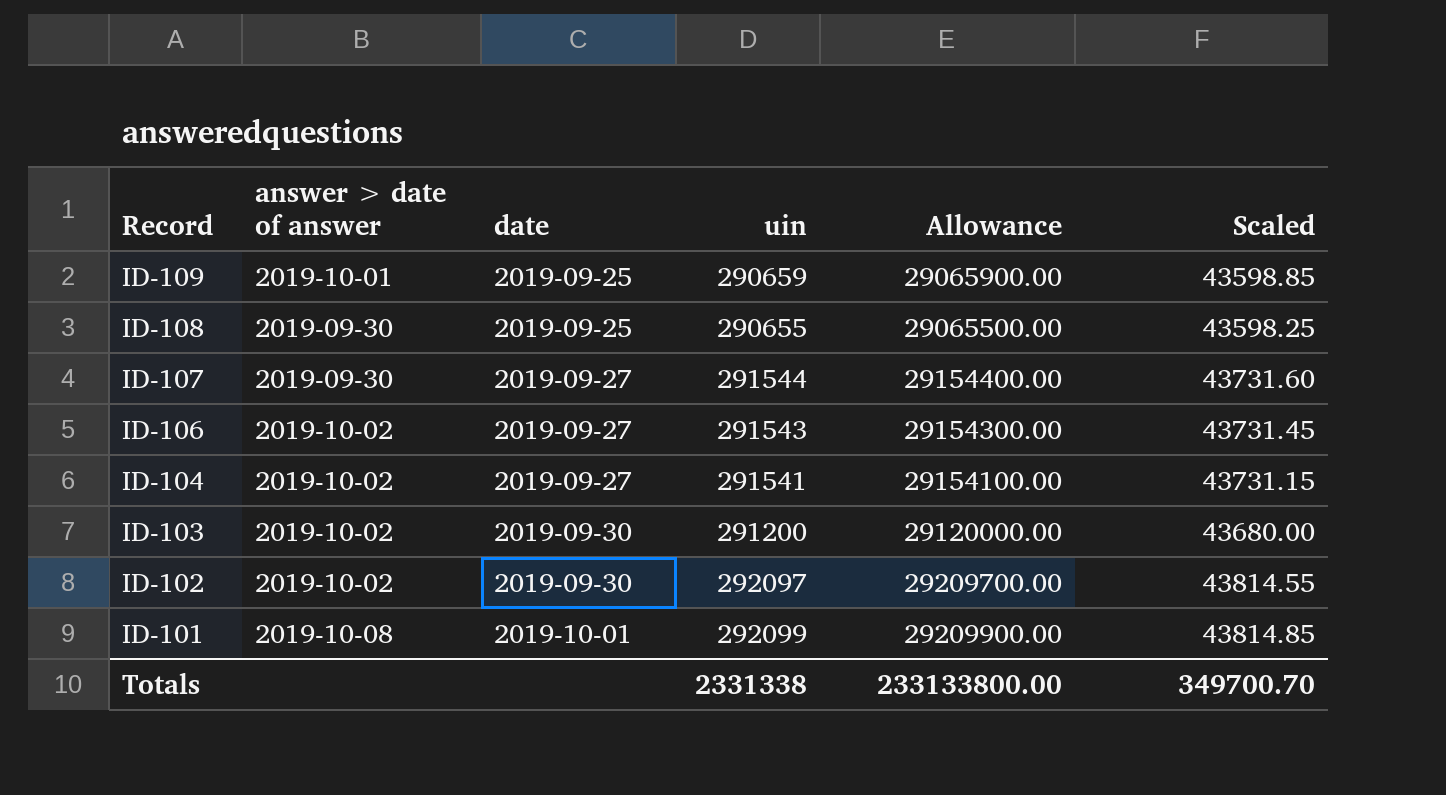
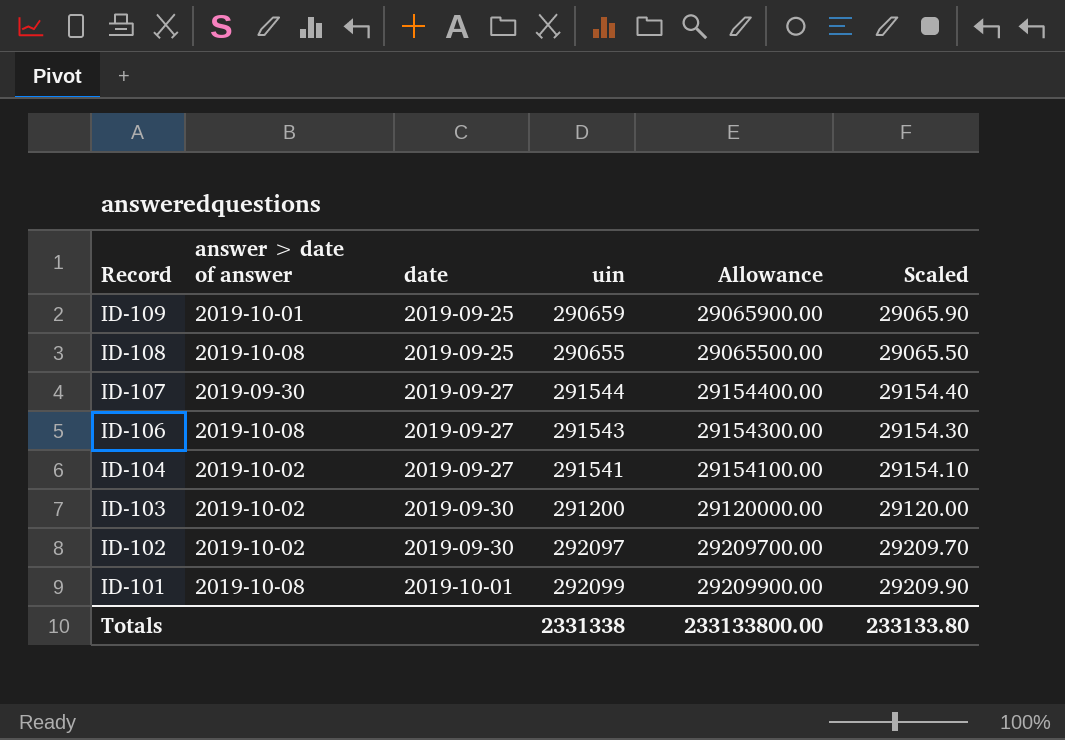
column Scaled | formula: [uin] * 0.15 -> [uin] * 0.1
ID-108 | answer > date of answer: 2019-09-30 -> 2019-10-08
ID-106 | answer > date of answer: 2019-10-02 -> 2019-10-08
Totals | Scaled: 349700.70 -> 233133.80

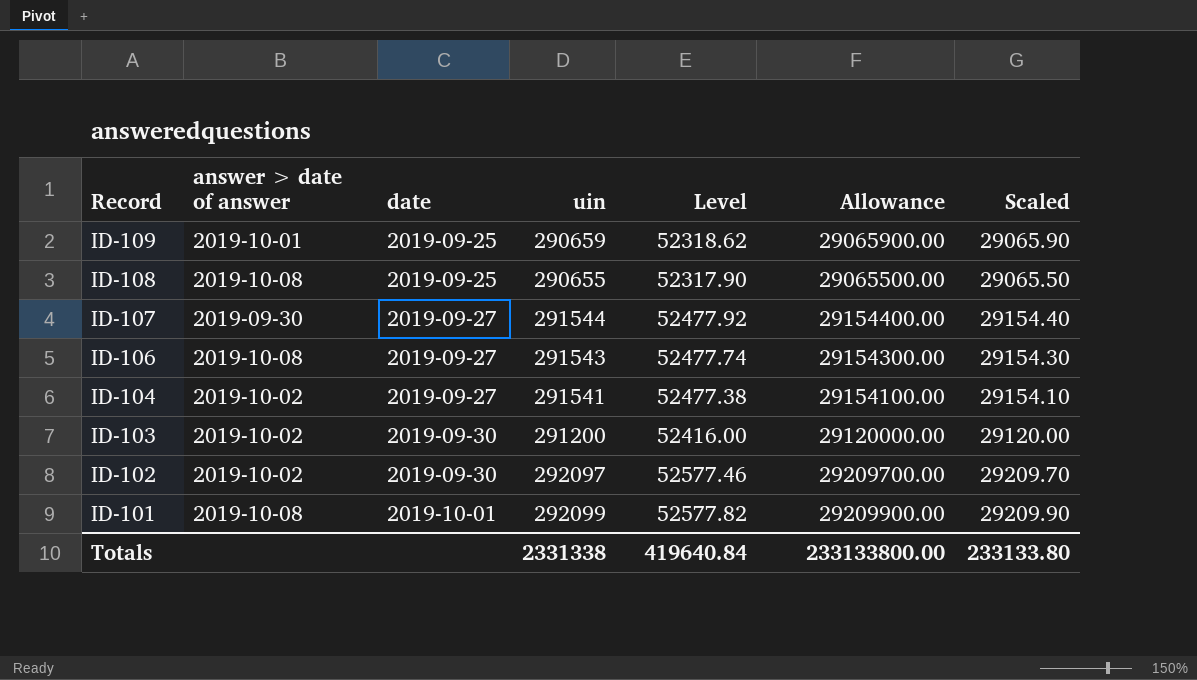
column Level | formula: none -> [uin] * 0.18

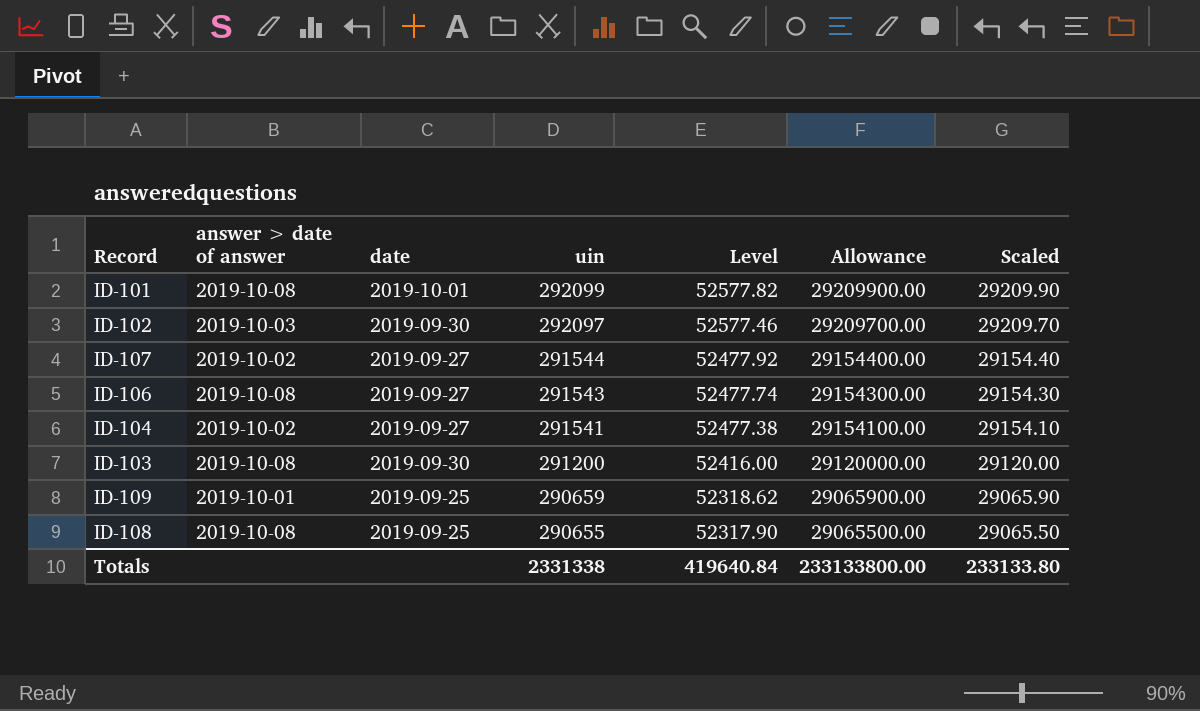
row order: Record descending -> uin descending
ID-102 | answer > date of answer: 2019-10-02 -> 2019-10-03
ID-107 | answer > date of answer: 2019-09-30 -> 2019-10-02
ID-103 | answer > date of answer: 2019-10-02 -> 2019-10-08

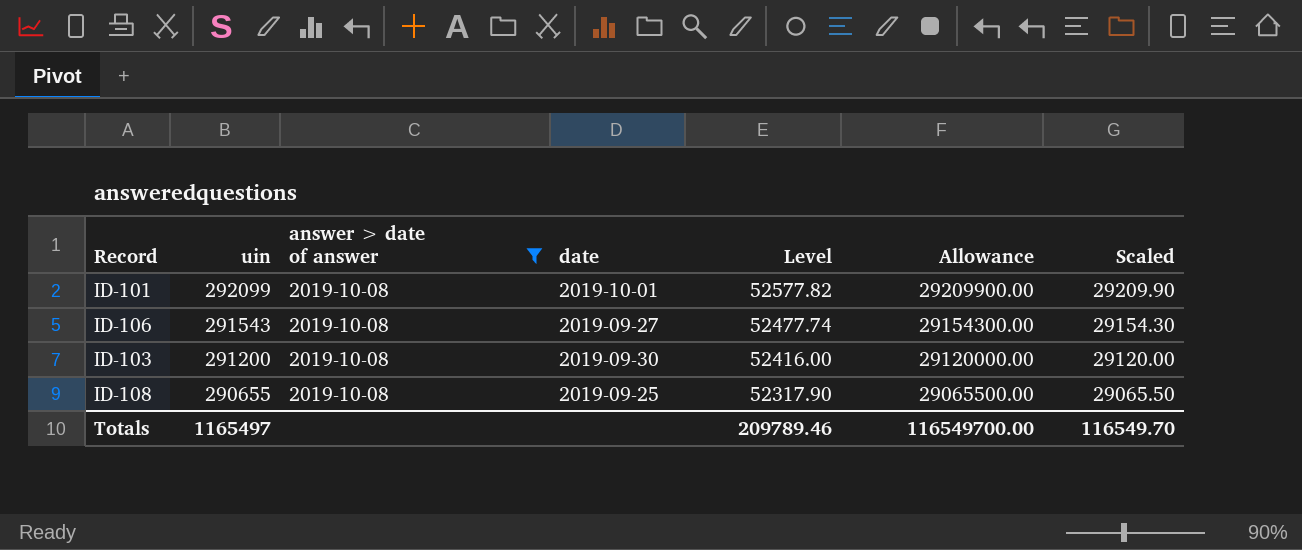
filter: none -> answer > date of answer = 2019-10-08
column uin | position: 4 -> 2
Totals | uin: 2331338 -> 1165497
Totals | Level: 419640.84 -> 209789.46
Totals | Allowance: 233133800.00 -> 116549700.00
Totals | Scaled: 233133.80 -> 116549.70

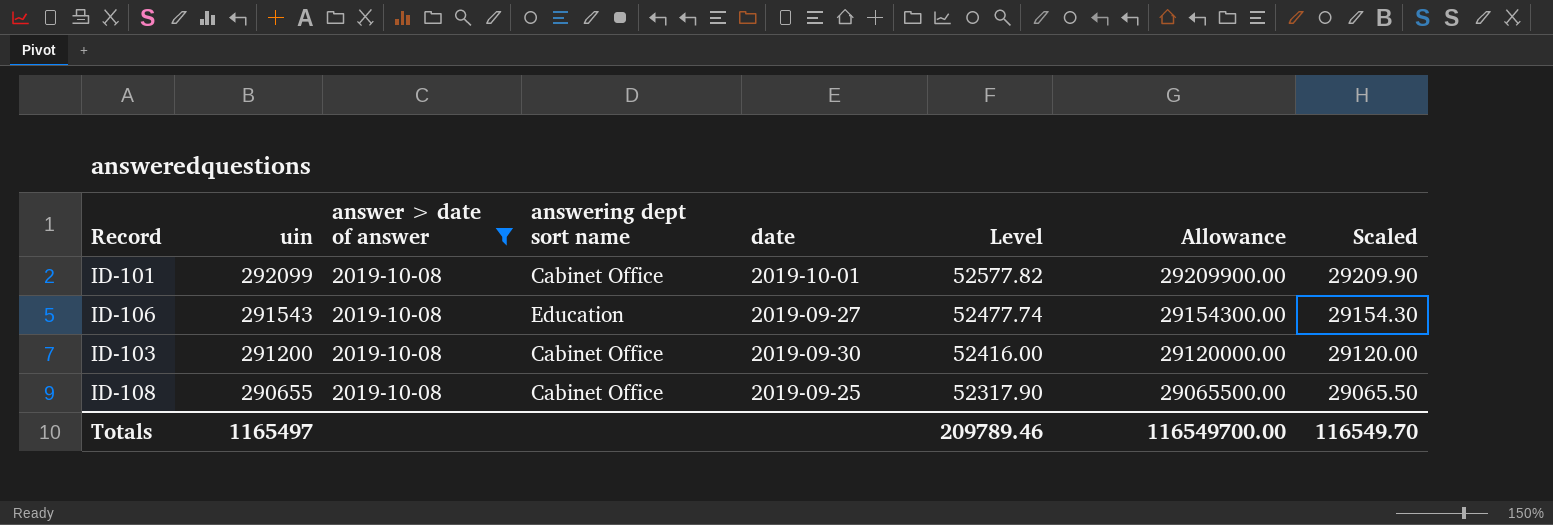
column answering dept sort name | position: none -> 4

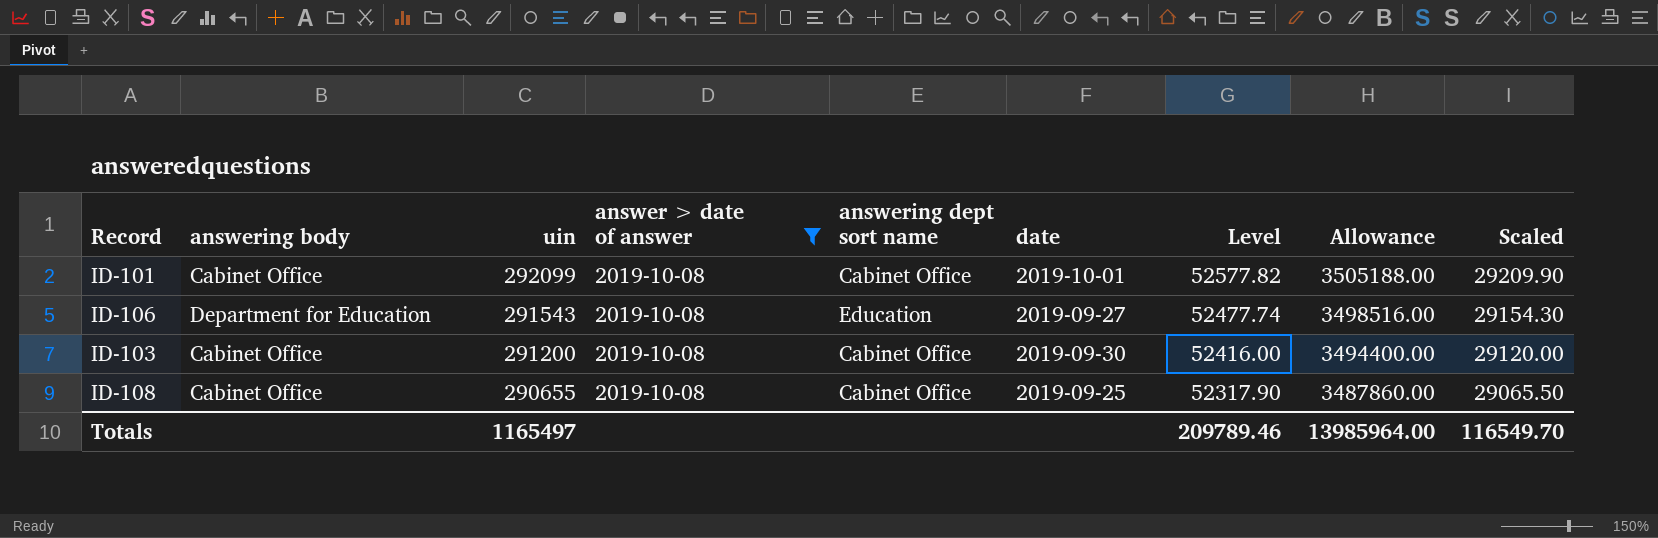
column answering body | position: none -> 2
column Allowance | formula: [uin] * 100 -> [uin] * 12
Totals | Allowance: 116549700.00 -> 13985964.00

